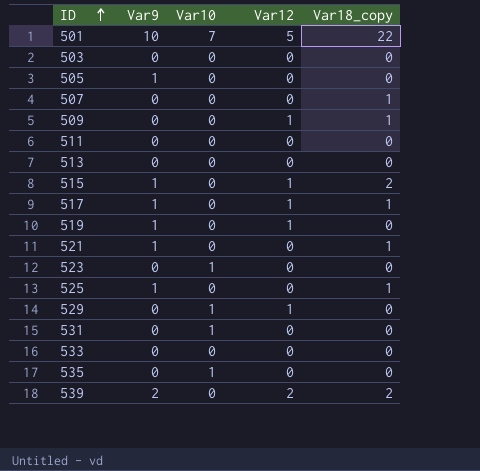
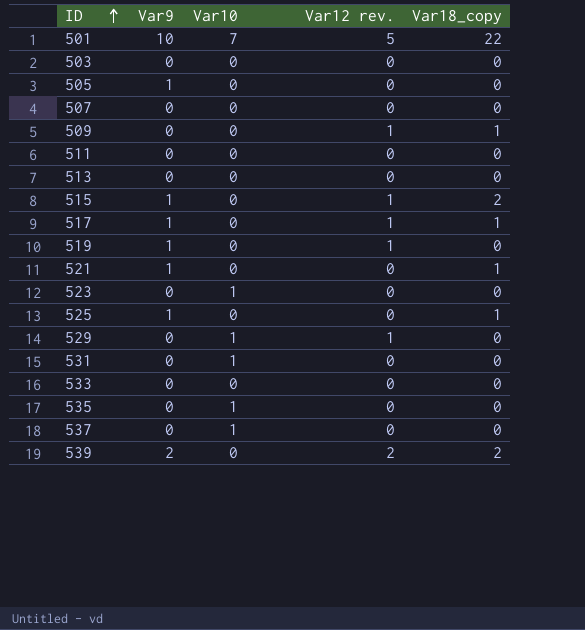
column name: Var12 -> Var12 rev.
507 | Var18_copy: 1 -> 0
row 537: none -> 0 | 1 | 0 | 0

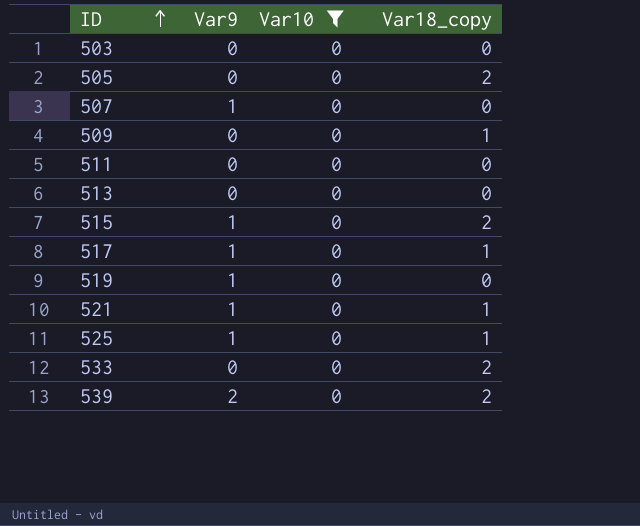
filter: none -> Var10 = 0
column Var12 rev. | position: 4 -> none
505 | Var9: 1 -> 0
505 | Var18_copy: 0 -> 2
507 | Var9: 0 -> 1
533 | Var18_copy: 0 -> 2

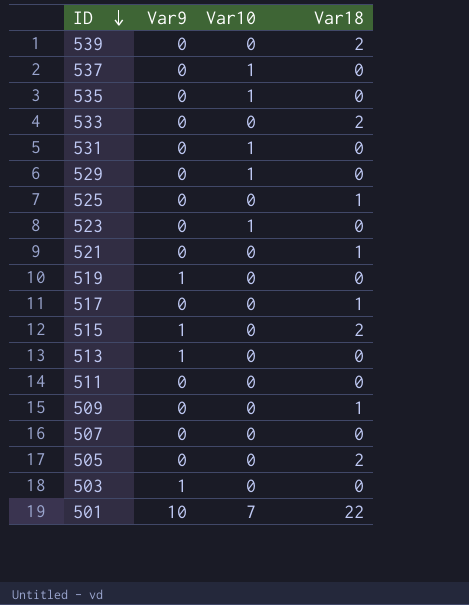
filter: Var10 = 0 -> none
row order: ID ascending -> ID descending
column name: Var18_copy -> Var18
539 | Var9: 2 -> 0
525 | Var9: 1 -> 0
521 | Var9: 1 -> 0
517 | Var9: 1 -> 0
513 | Var9: 0 -> 1
507 | Var9: 1 -> 0
503 | Var9: 0 -> 1

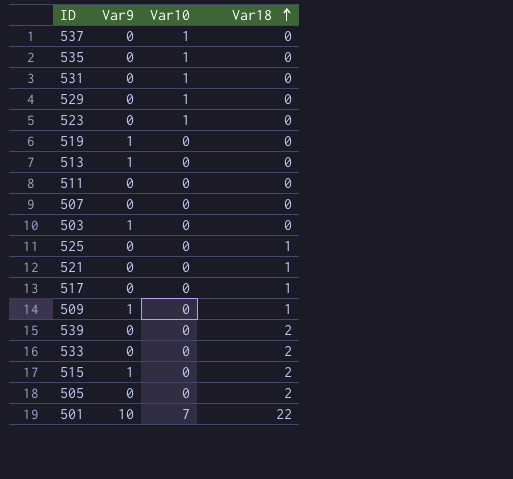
row order: ID descending -> Var18 ascending
509 | Var9: 0 -> 1

